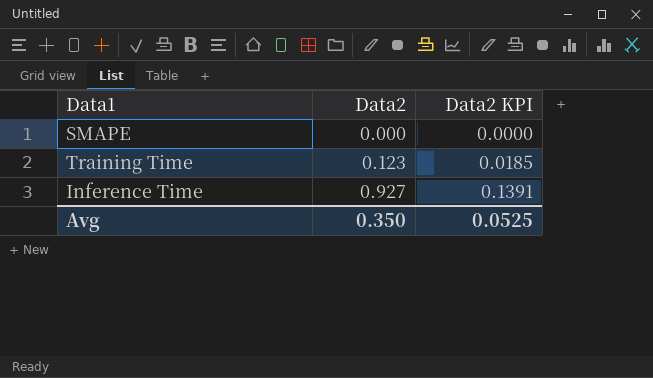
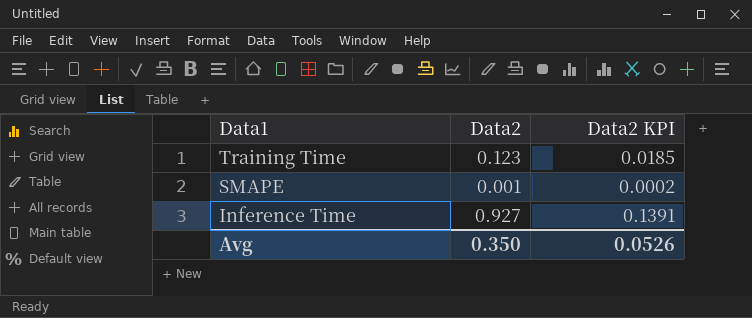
row order: Data2 ascending -> Data1 descending
SMAPE | Data2: 0.000 -> 0.001
SMAPE | Data2 KPI: 0.0000 -> 0.0002
Avg | Data2 KPI: 0.0525 -> 0.0526

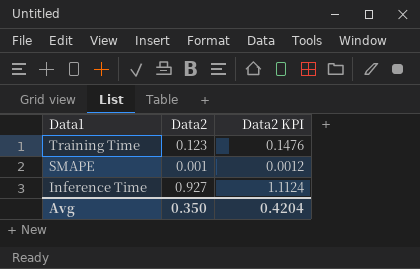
column Data2 KPI | formula: [Data2] * 0.15 -> [Data2] * 1.2
Avg | Data2 KPI: 0.0526 -> 0.4204

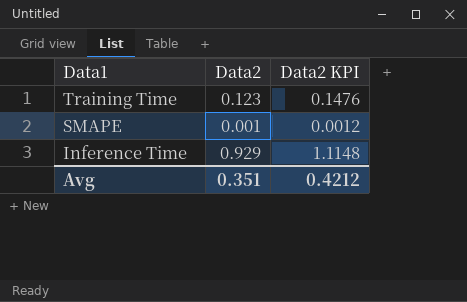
Inference Time | Data2: 0.927 -> 0.929
Inference Time | Data2 KPI: 1.1124 -> 1.1148
Avg | Data2: 0.350 -> 0.351
Avg | Data2 KPI: 0.4204 -> 0.4212

